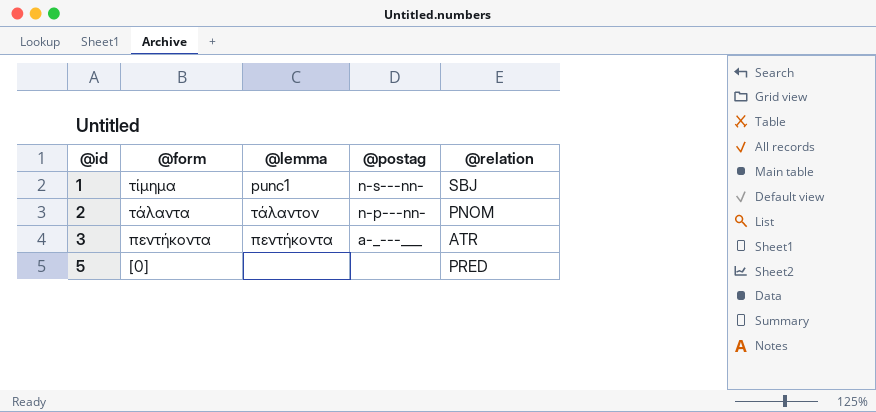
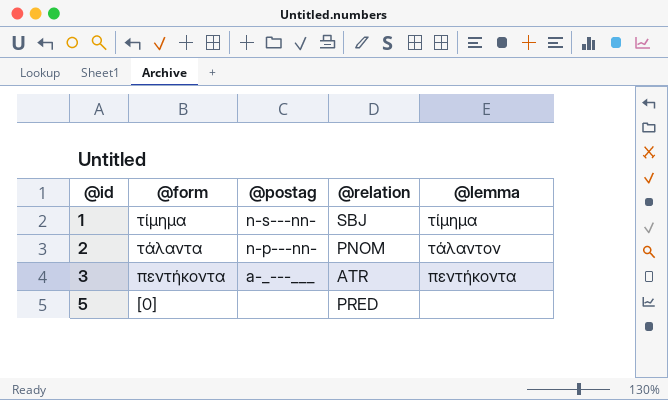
column @lemma | position: 3 -> 5
1 | @lemma: punc1 -> τίμημα

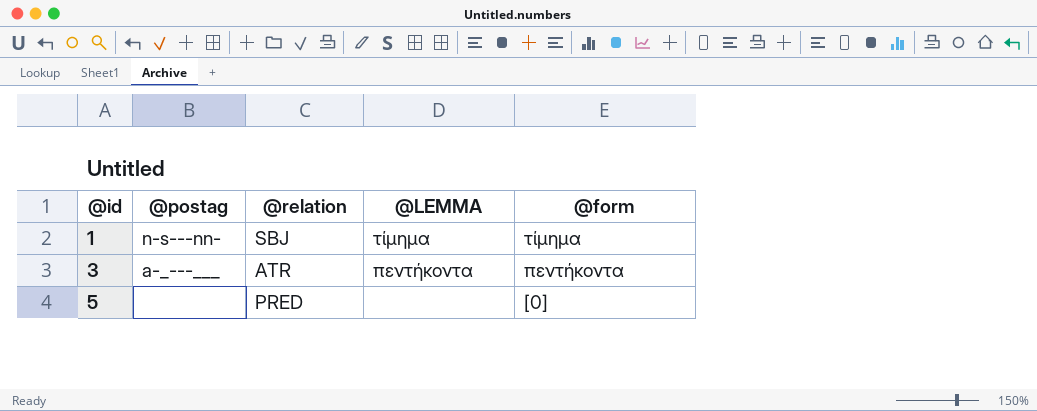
column name: @lemma -> @LEMMA
column @form | position: 2 -> 5
row 2: τάλαντα | n-p---nn- | PNOM | τάλαντον -> none

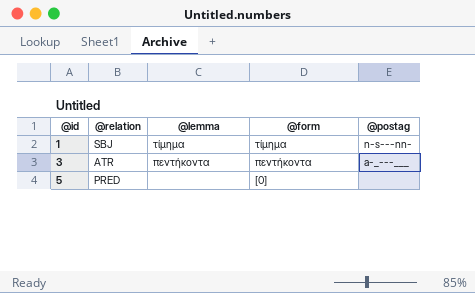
column name: @LEMMA -> @lemma
column @postag | position: 2 -> 5

